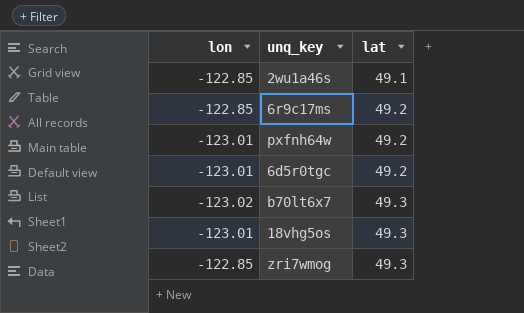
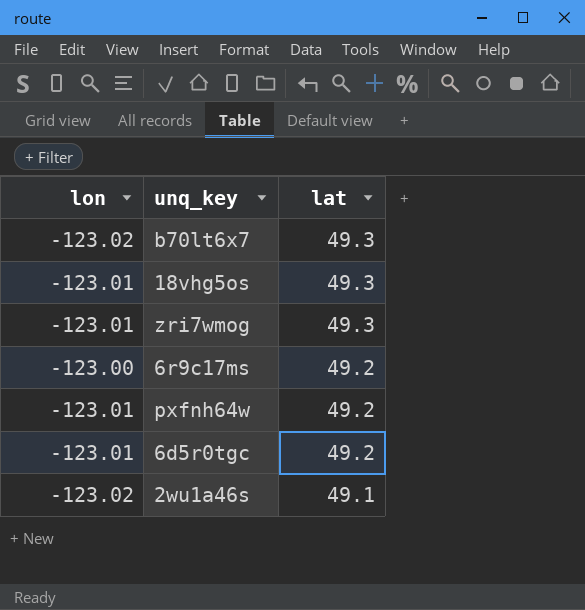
row order: lat ascending -> lat descending
zri7wmog | lon: -122.85 -> -123.01
6r9c17ms | lon: -122.85 -> -123.00
2wu1a46s | lon: -122.85 -> -123.02

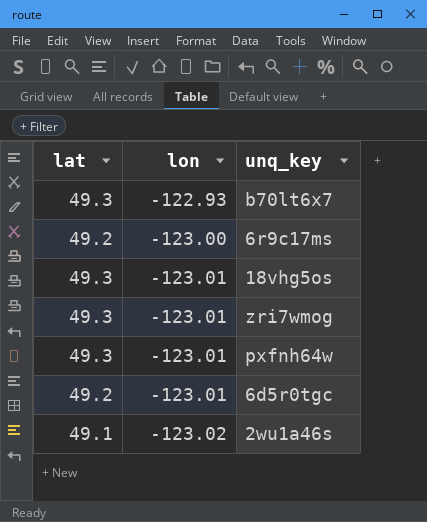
row order: lat descending -> lon descending
column lat | position: 3 -> 1
b70lt6x7 | lon: -123.02 -> -122.93
pxfnh64w | lat: 49.2 -> 49.3

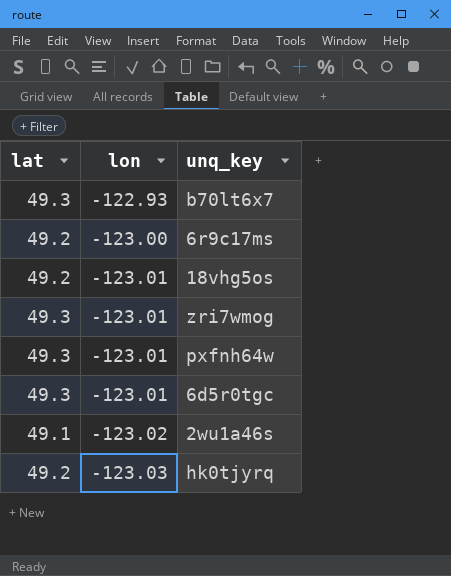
18vhg5os | lat: 49.3 -> 49.2
6d5r0tgc | lat: 49.2 -> 49.3
row hk0tjyrq: none -> 49.2 | -123.03

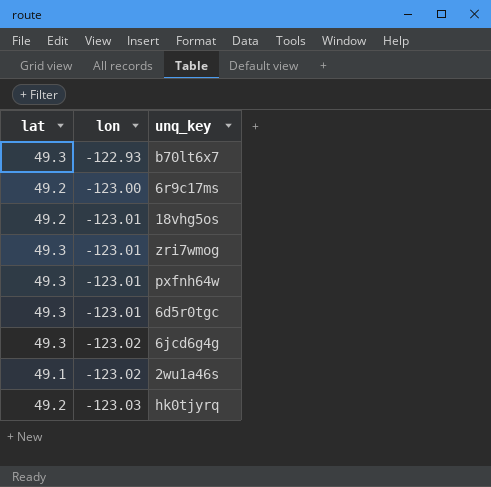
row 6jcd6g4g: none -> 49.3 | -123.02

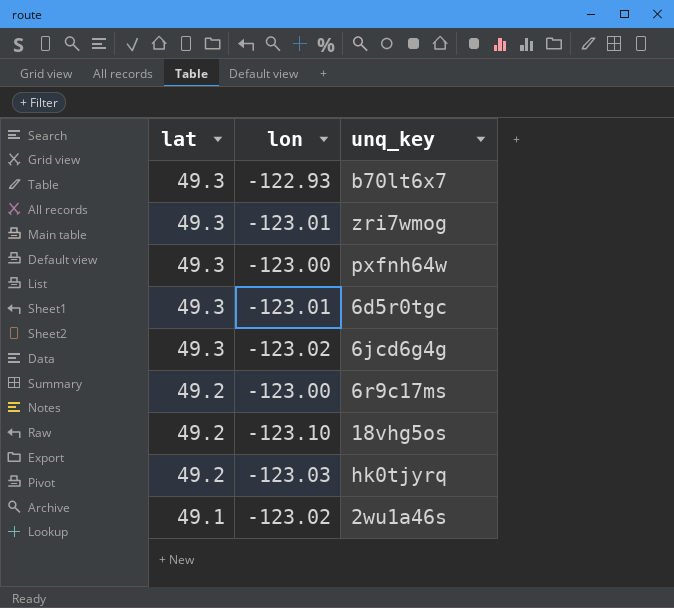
row order: lon descending -> lat descending
pxfnh64w | lon: -123.01 -> -123.00
18vhg5os | lon: -123.01 -> -123.10

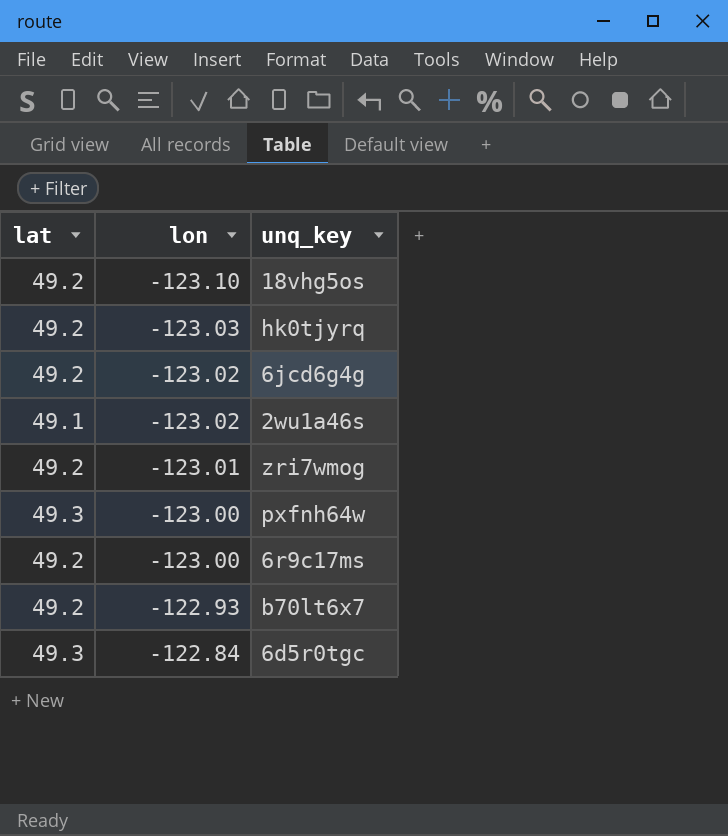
row order: lat descending -> lon ascending
6jcd6g4g | lat: 49.3 -> 49.2
zri7wmog | lat: 49.3 -> 49.2
b70lt6x7 | lat: 49.3 -> 49.2
6d5r0tgc | lon: -123.01 -> -122.84

